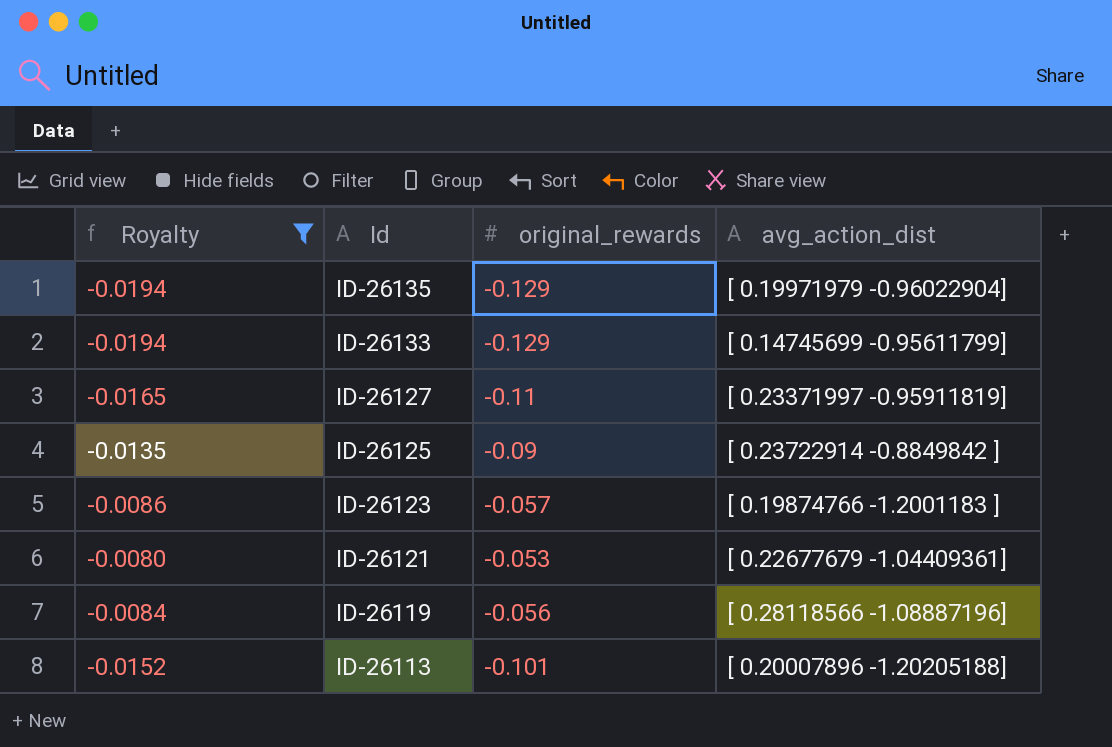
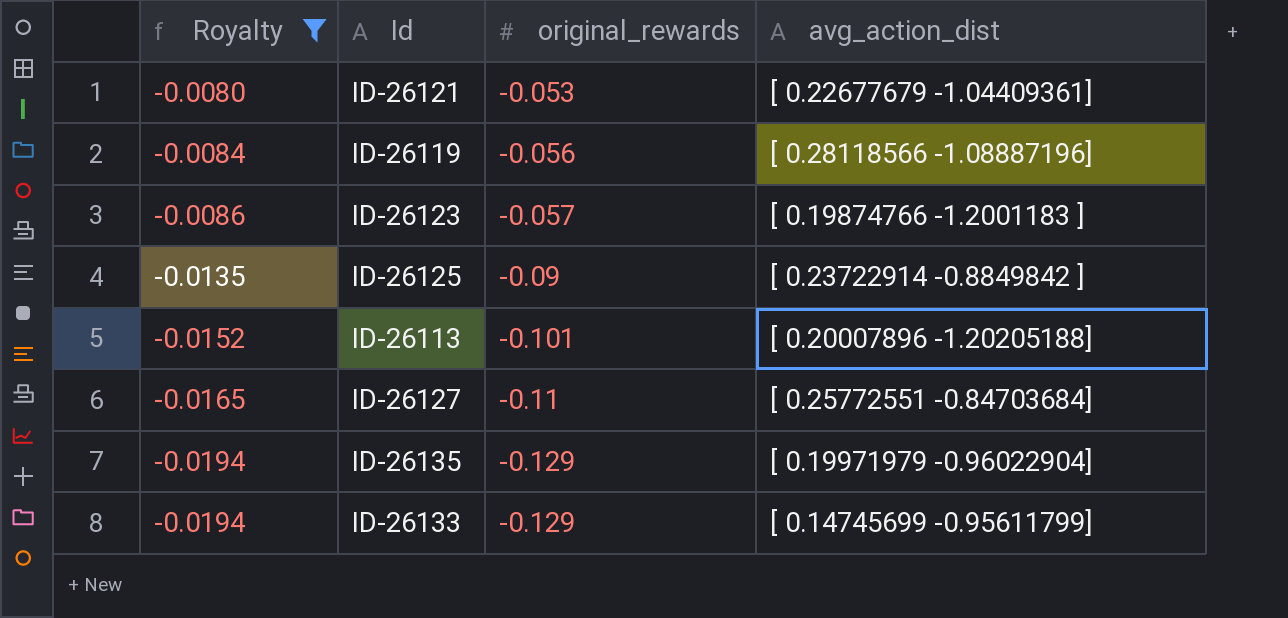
row order: Id descending -> Royalty descending
ID-26127 | avg_action_dist: [ 0.23371997 -0.95911819] -> [ 0.25772551 -0.84703684]

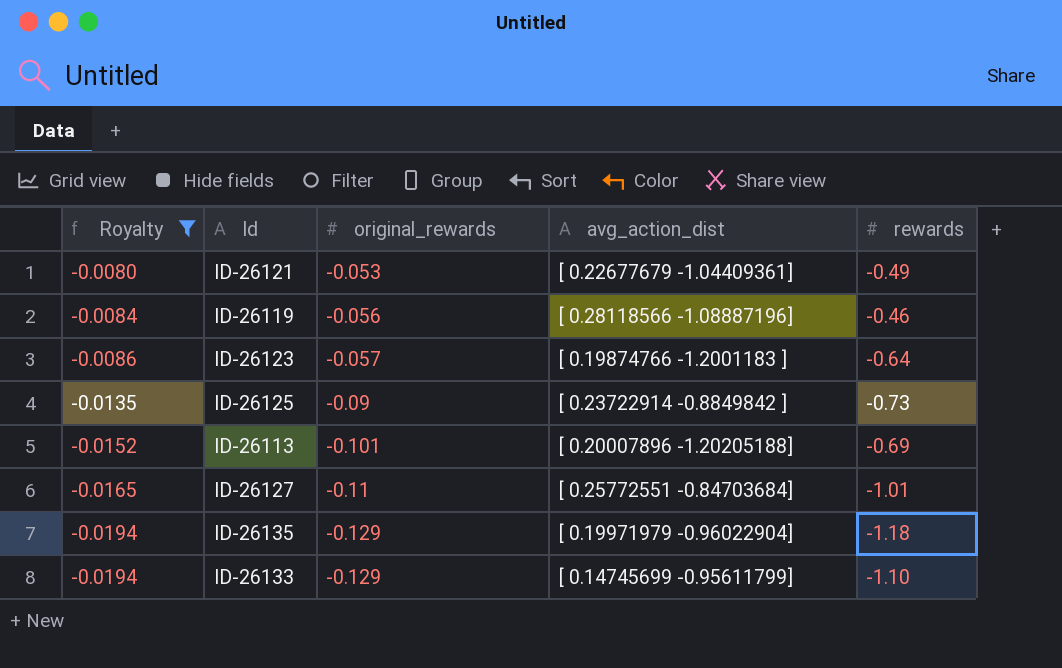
column rewards | position: none -> 5

